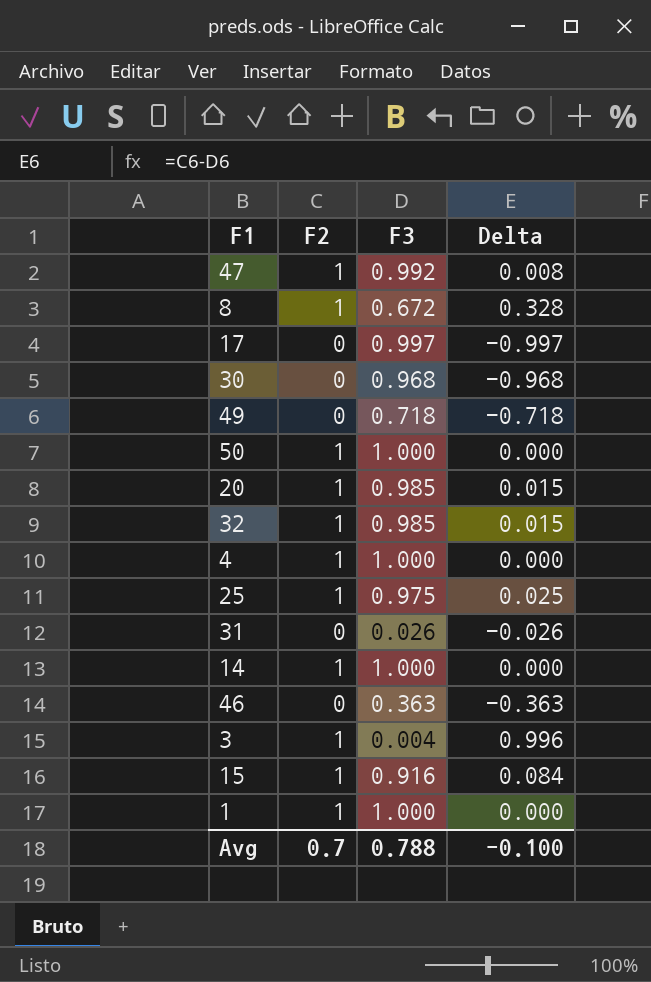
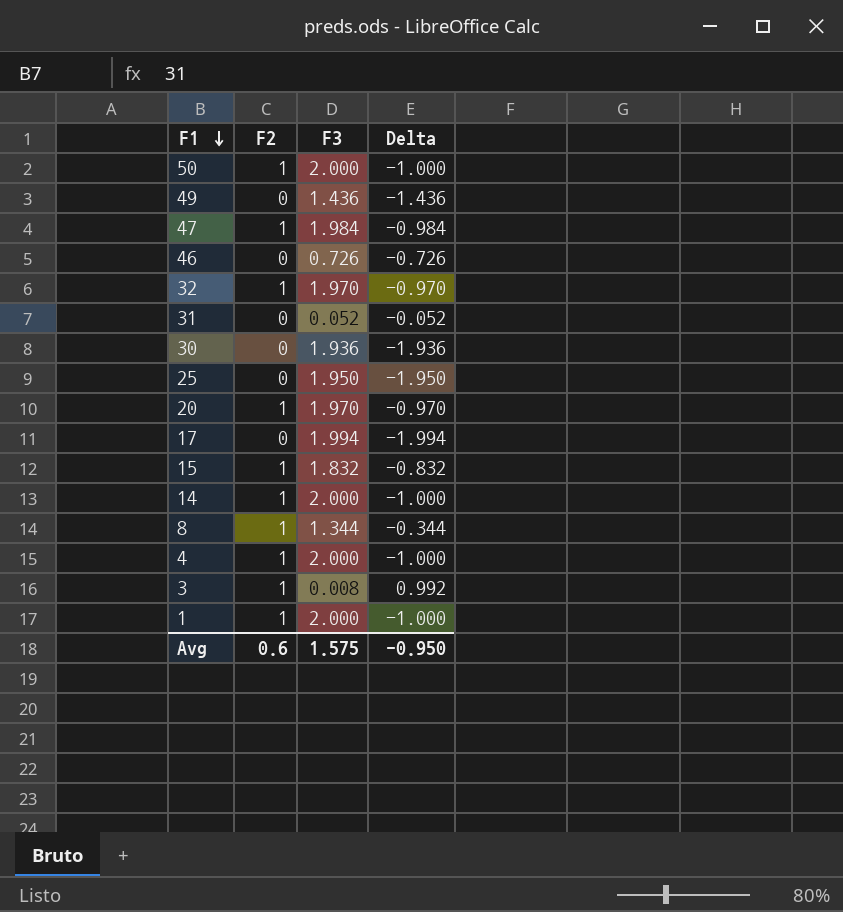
row order: none -> F1 descending
50 | F3: 1.000 -> 2.000
50 | Delta: 0.000 -> -1.000
49 | F3: 0.718 -> 1.436
49 | Delta: -0.718 -> -1.436
47 | F3: 0.992 -> 1.984
47 | Delta: 0.008 -> -0.984
46 | F3: 0.363 -> 0.726
46 | Delta: -0.363 -> -0.726
32 | F3: 0.985 -> 1.970
32 | Delta: 0.015 -> -0.970
31 | F3: 0.026 -> 0.052
31 | Delta: -0.026 -> -0.052
30 | F3: 0.968 -> 1.936
30 | Delta: -0.968 -> -1.936
25 | F2: 1 -> 0
25 | F3: 0.975 -> 1.950
25 | Delta: 0.025 -> -1.950
20 | F3: 0.985 -> 1.970
20 | Delta: 0.015 -> -0.970
17 | F3: 0.997 -> 1.994
17 | Delta: -0.997 -> -1.994
15 | F3: 0.916 -> 1.832
15 | Delta: 0.084 -> -0.832
14 | F3: 1.000 -> 2.000
14 | Delta: 0.000 -> -1.000
8 | F3: 0.672 -> 1.344
8 | Delta: 0.328 -> -0.344
4 | F3: 1.000 -> 2.000
4 | Delta: 0.000 -> -1.000
3 | F3: 0.004 -> 0.008
3 | Delta: 0.996 -> 0.992
1 | F3: 1.000 -> 2.000
1 | Delta: 0.000 -> -1.000
Avg | F2: 0.7 -> 0.6
Avg | F3: 0.788 -> 1.575
Avg | Delta: -0.100 -> -0.950

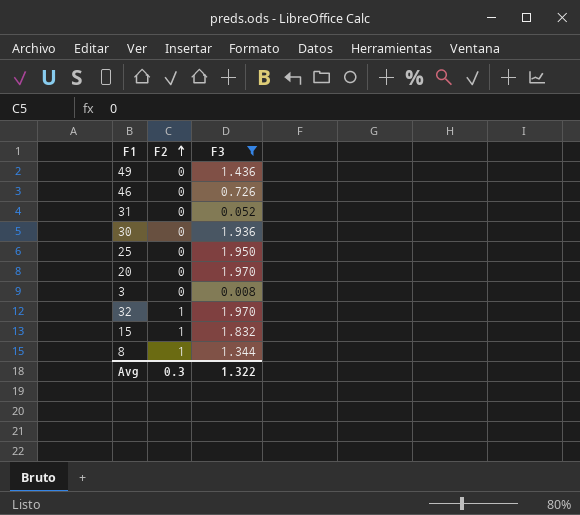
filter: none -> F3 <= 1.970
row order: F1 descending -> F2 ascending
column Delta | formula: [F2] - [F3] -> none
20 | F2: 1 -> 0
3 | F2: 1 -> 0
Avg | F2: 0.6 -> 0.3
Avg | F3: 1.575 -> 1.322

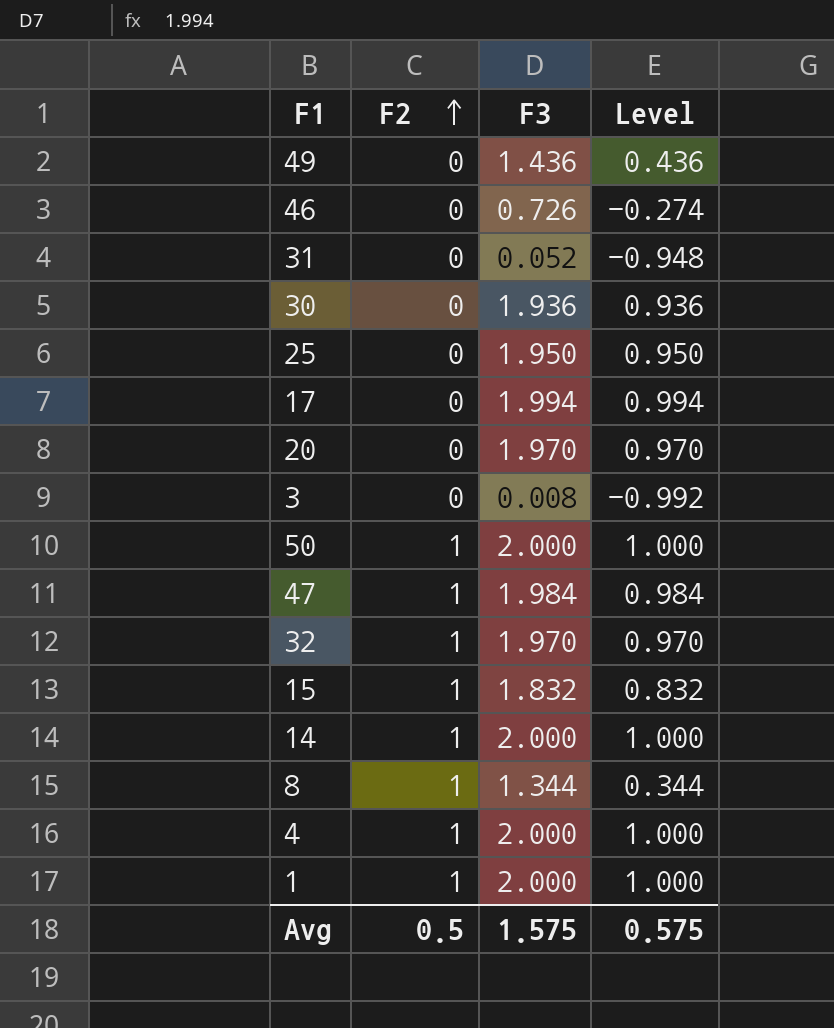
filter: F3 <= 1.970 -> none
column Level | formula: none -> [F3] - 1
Avg | F2: 0.3 -> 0.5
Avg | F3: 1.322 -> 1.575

